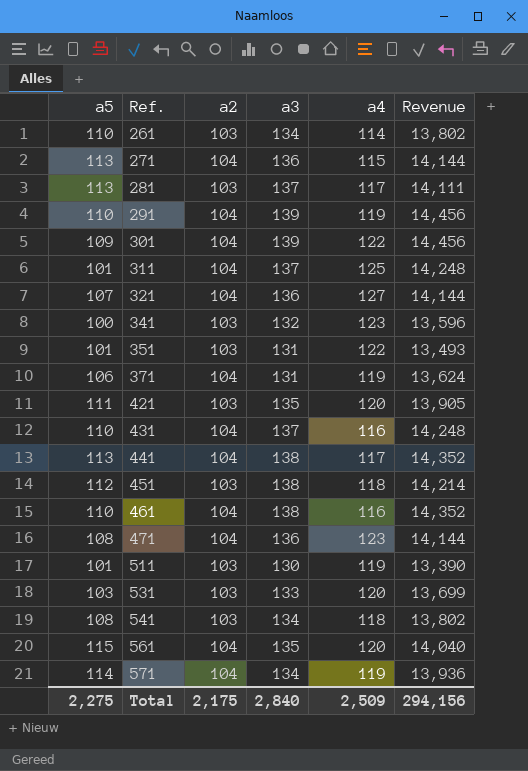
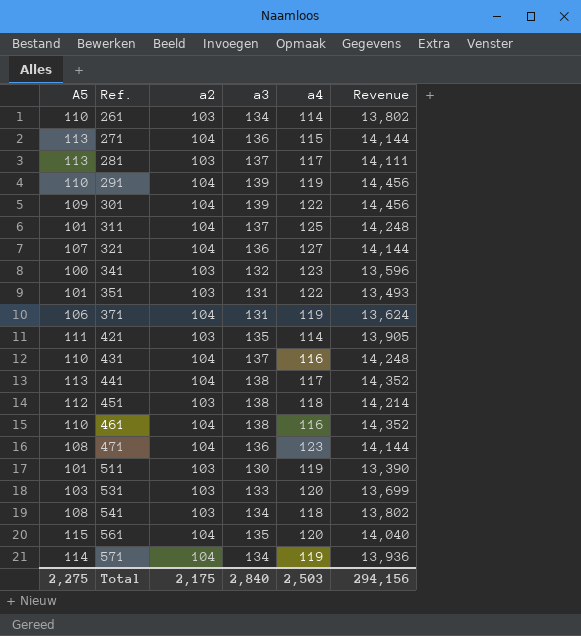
column name: a5 -> A5
421 | a4: 120 -> 114
Total | a4: 2,509 -> 2,503

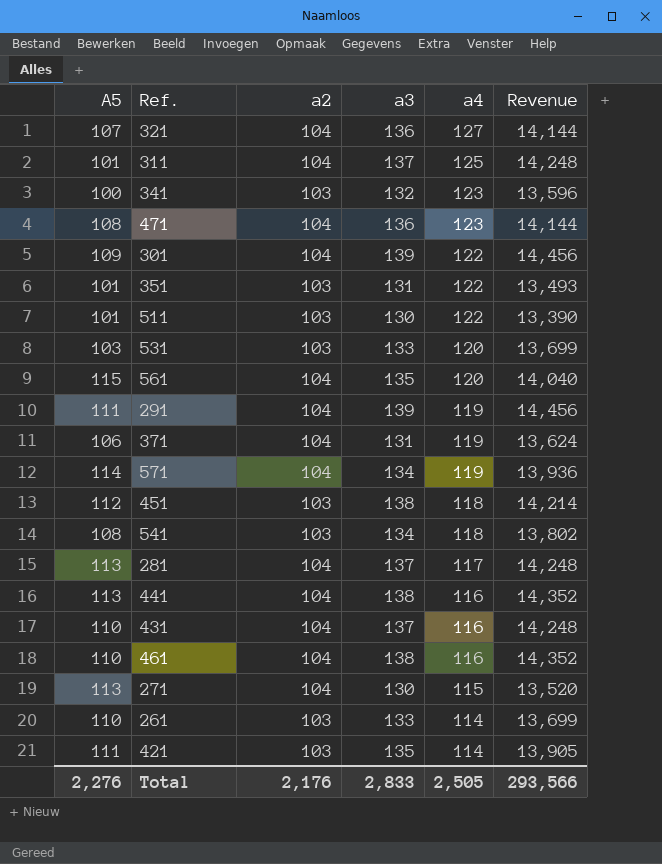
row order: Ref. ascending -> a4 descending
511 | a4: 119 -> 122
291 | A5: 110 -> 111
281 | a2: 103 -> 104
281 | Revenue: 14,111 -> 14,248
441 | a4: 117 -> 116
271 | a3: 136 -> 130
271 | Revenue: 14,144 -> 13,520
261 | a3: 134 -> 133
261 | Revenue: 13,802 -> 13,699
Total | A5: 2,275 -> 2,276
Total | a2: 2,175 -> 2,176
Total | a3: 2,840 -> 2,833
Total | a4: 2,503 -> 2,505
Total | Revenue: 294,156 -> 293,566

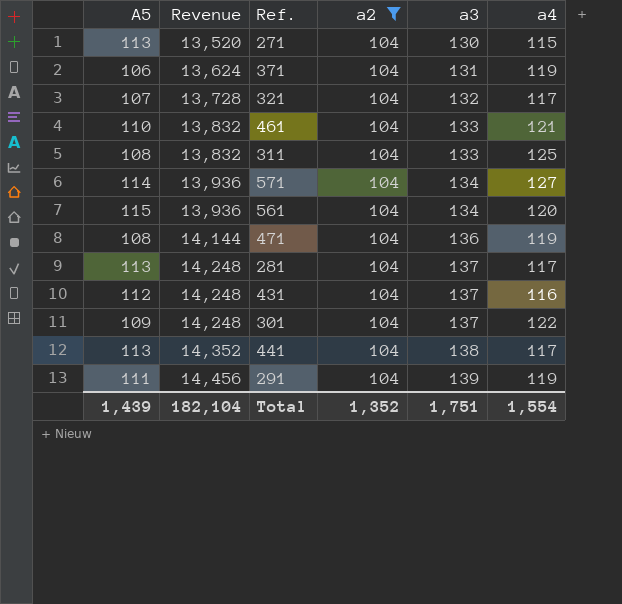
filter: none -> a2 = 104
row order: a4 descending -> Revenue ascending
column Revenue | position: 6 -> 2
321 | Revenue: 14,144 -> 13,728
321 | a3: 136 -> 132
321 | a4: 127 -> 117
461 | Revenue: 14,352 -> 13,832
461 | a3: 138 -> 133
461 | a4: 116 -> 121
311 | A5: 101 -> 108
311 | Revenue: 14,248 -> 13,832
311 | a3: 137 -> 133
571 | a4: 119 -> 127
561 | Revenue: 14,040 -> 13,936
561 | a3: 135 -> 134
471 | a4: 123 -> 119
431 | A5: 110 -> 112
301 | Revenue: 14,456 -> 14,248
301 | a3: 139 -> 137
441 | a4: 116 -> 117
Total | A5: 2,276 -> 1,439
Total | Revenue: 293,566 -> 182,104
Total | a2: 2,176 -> 1,352
Total | a3: 2,833 -> 1,751
Total | a4: 2,505 -> 1,554

